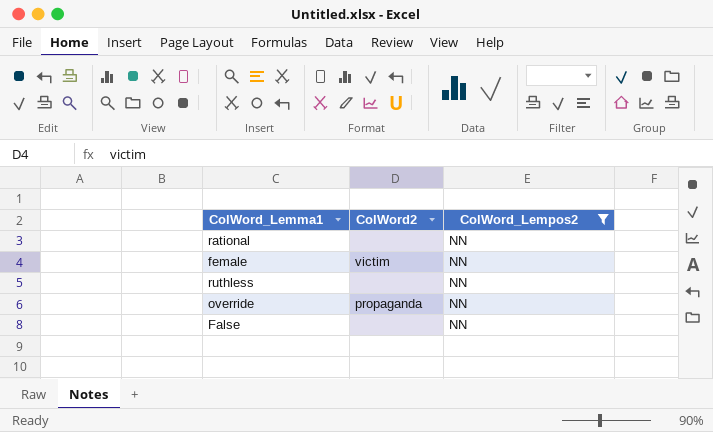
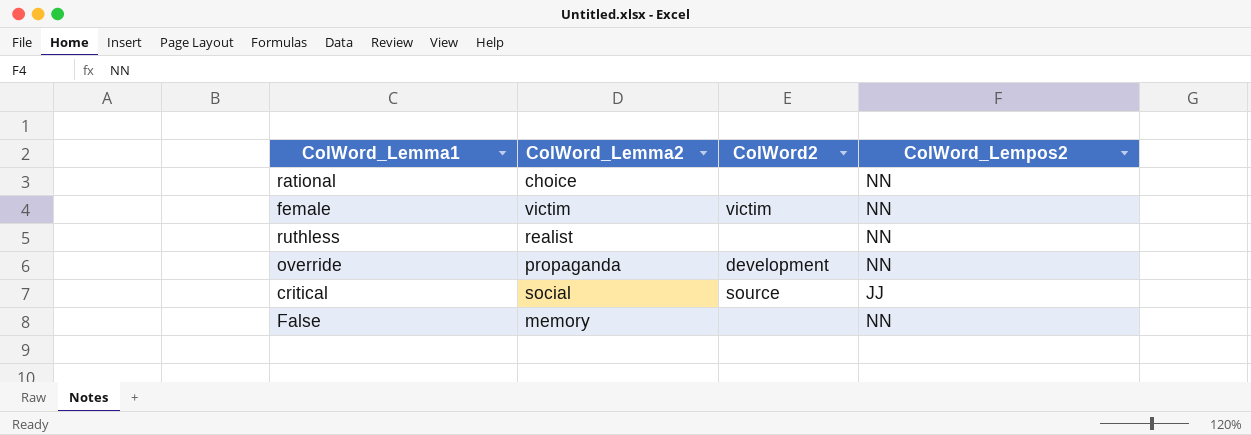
filter: ColWord_Lempos2 = NN -> none
column ColWord_Lemma2 | position: none -> 2
override | ColWord2: propaganda -> development

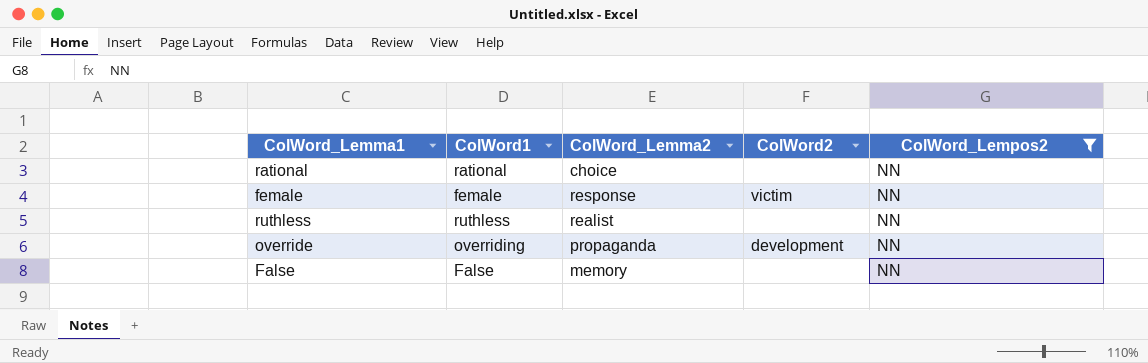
filter: none -> ColWord_Lempos2 = NN
column ColWord1 | position: none -> 2
female | ColWord_Lemma2: victim -> response

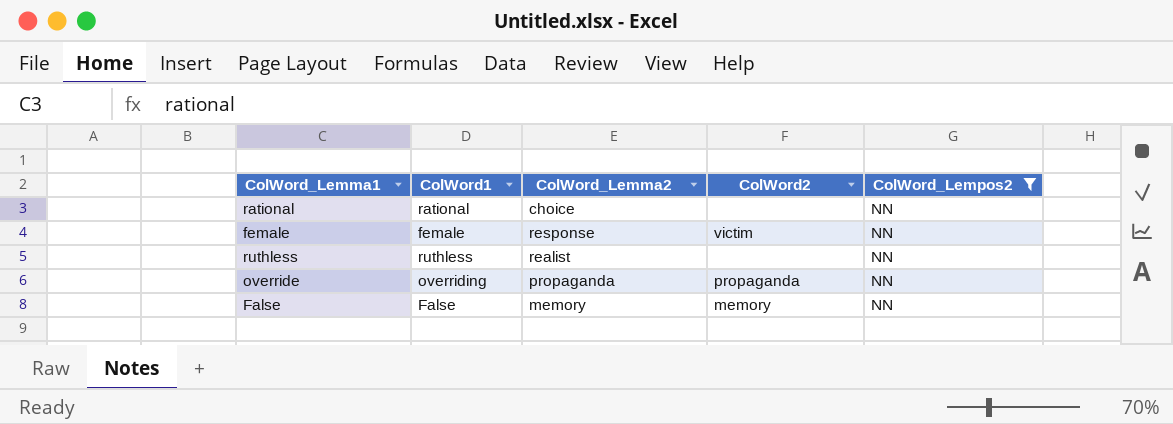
override | ColWord2: development -> propaganda
False | ColWord2: none -> memory

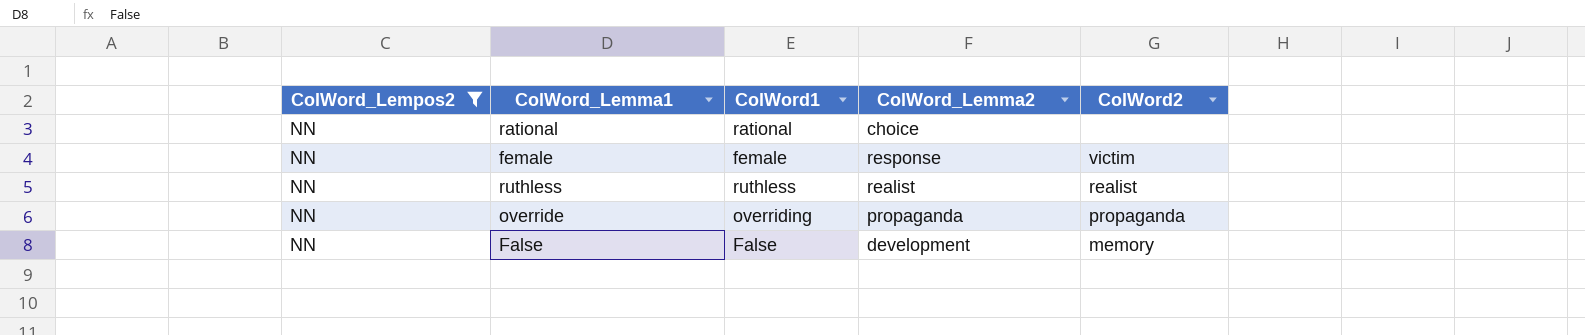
column ColWord_Lempos2 | position: 5 -> 1
ruthless | ColWord2: none -> realist
False | ColWord_Lemma2: memory -> development

